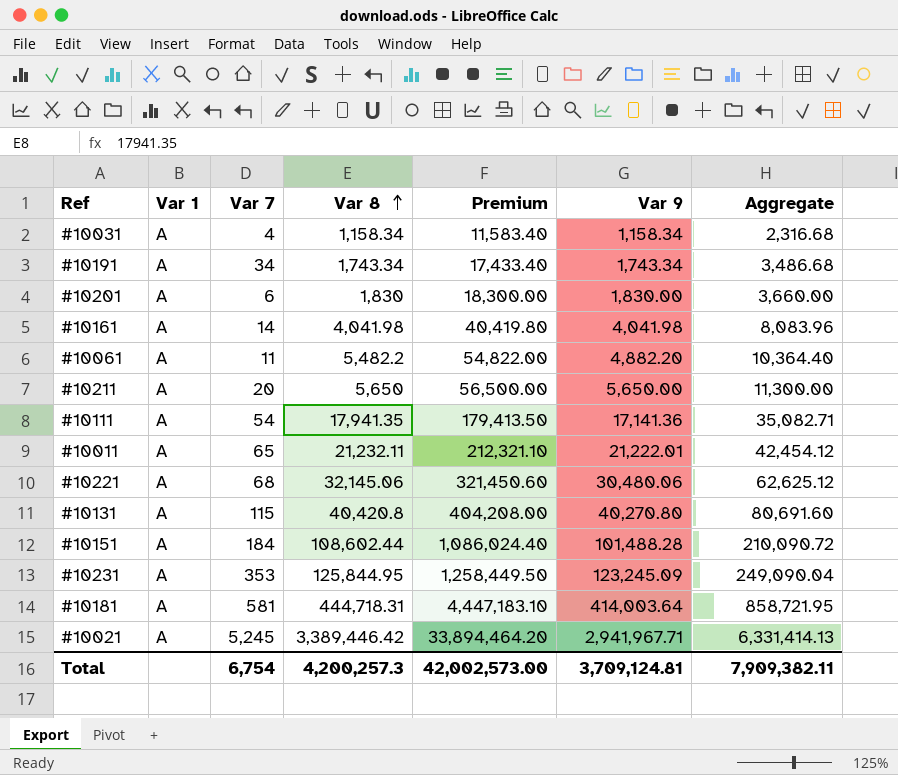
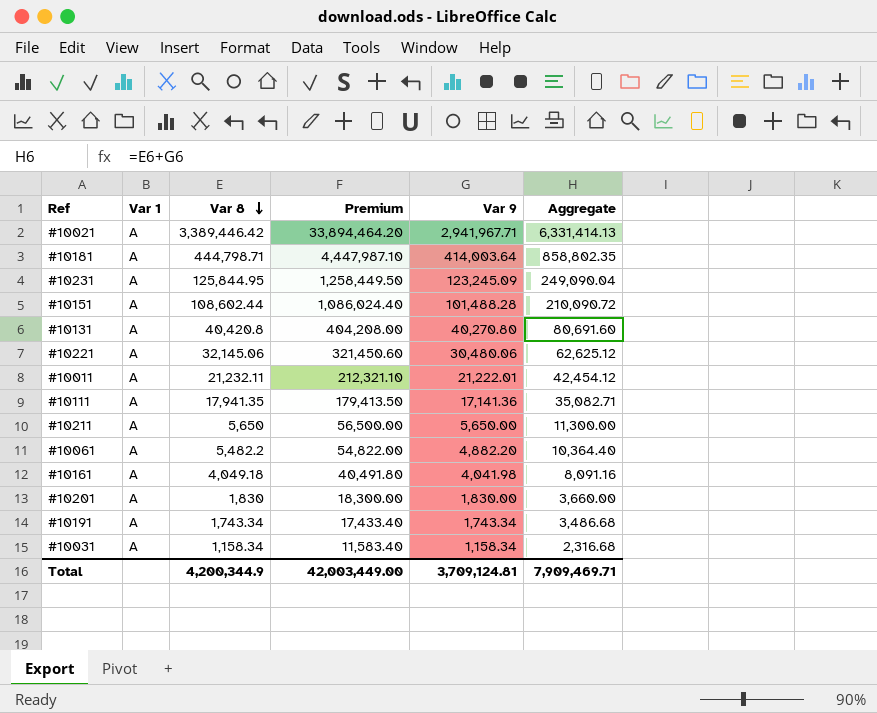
row order: Var 8 ascending -> Var 8 descending
column Var 7 | position: 3 -> none
#10181 | Var 8: 444,718.31 -> 444,798.71
#10181 | Premium: 4,447,183.10 -> 4,447,987.10
#10181 | Aggregate: 858,721.95 -> 858,802.35
#10161 | Var 8: 4,041.98 -> 4,049.18
#10161 | Premium: 40,419.80 -> 40,491.80
#10161 | Aggregate: 8,083.96 -> 8,091.16
Total | Var 8: 4,200,257.3 -> 4,200,344.9
Total | Premium: 42,002,573.00 -> 42,003,449.00
Total | Aggregate: 7,909,382.11 -> 7,909,469.71

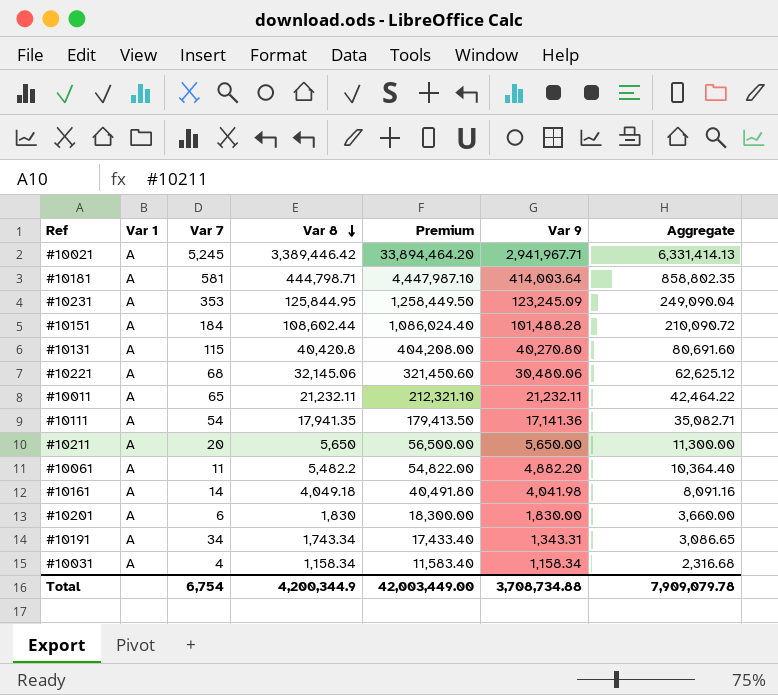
column Var 7 | position: none -> 3
#10011 | Var 9: 21,222.01 -> 21,232.11
#10011 | Aggregate: 42,454.12 -> 42,464.22
#10191 | Var 9: 1,743.34 -> 1,343.31
#10191 | Aggregate: 3,486.68 -> 3,086.65
Total | Var 9: 3,709,124.81 -> 3,708,734.88
Total | Aggregate: 7,909,469.71 -> 7,909,079.78

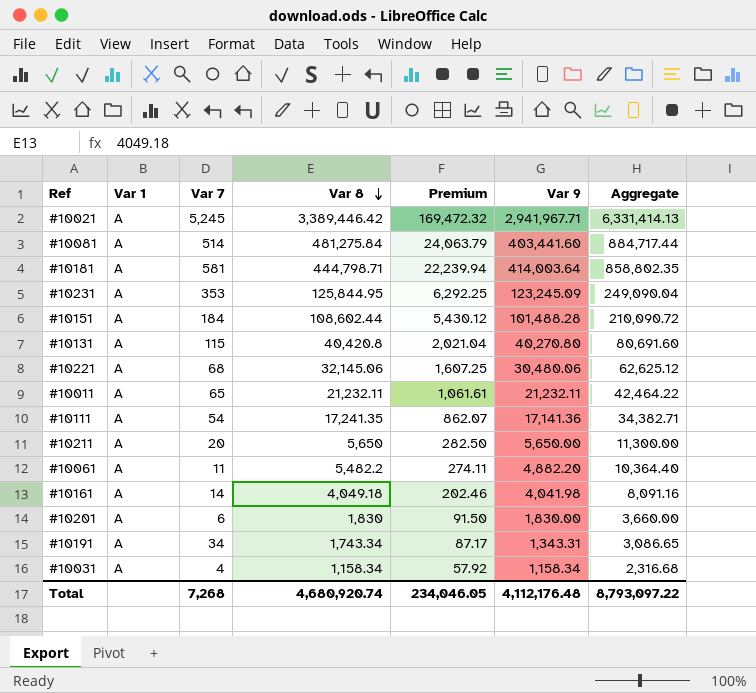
column Premium | formula: [Var 8] * 10 -> [Var 8] * 0.05
row #10081: none -> A | 514 | 481,275.84 | 24,063.79 | 403,441.60 | 884,717.44
#10111 | Var 8: 17,941.35 -> 17,241.35
#10111 | Aggregate: 35,082.71 -> 34,382.71
Total | Var 7: 6,754 -> 7,268
Total | Var 8: 4,200,344.9 -> 4,680,920.74
Total | Premium: 42,003,449.00 -> 234,046.05
Total | Var 9: 3,708,734.88 -> 4,112,176.48
Total | Aggregate: 7,909,079.78 -> 8,793,097.22

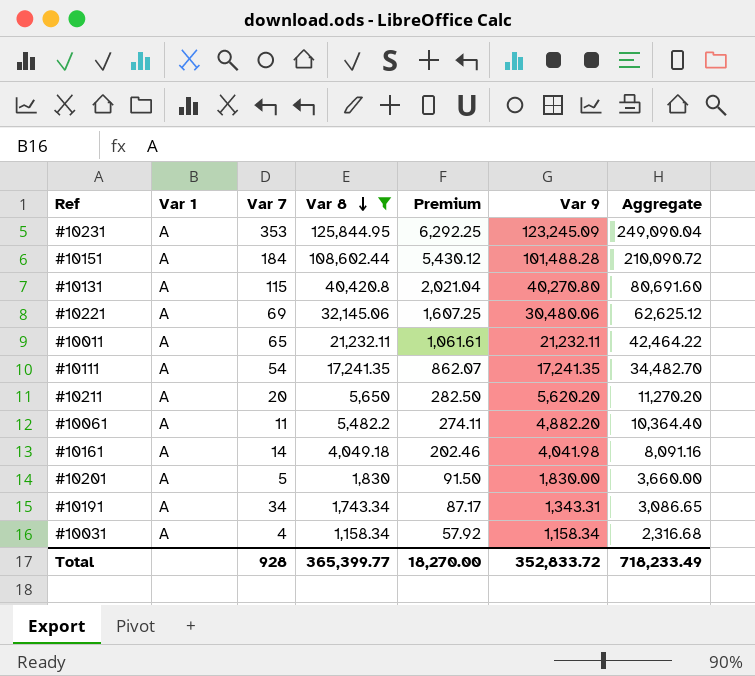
filter: none -> Var 8 <= 125,844.95
#10221 | Var 7: 68 -> 69
#10111 | Var 9: 17,141.36 -> 17,241.35
#10111 | Aggregate: 34,382.71 -> 34,482.70
#10211 | Var 9: 5,650.00 -> 5,620.20
#10211 | Aggregate: 11,300.00 -> 11,270.20
#10201 | Var 7: 6 -> 5
Total | Var 7: 7,268 -> 928
Total | Var 8: 4,680,920.74 -> 365,399.77
Total | Premium: 234,046.05 -> 18,270.00
Total | Var 9: 4,112,176.48 -> 352,833.72
Total | Aggregate: 8,793,097.22 -> 718,233.49

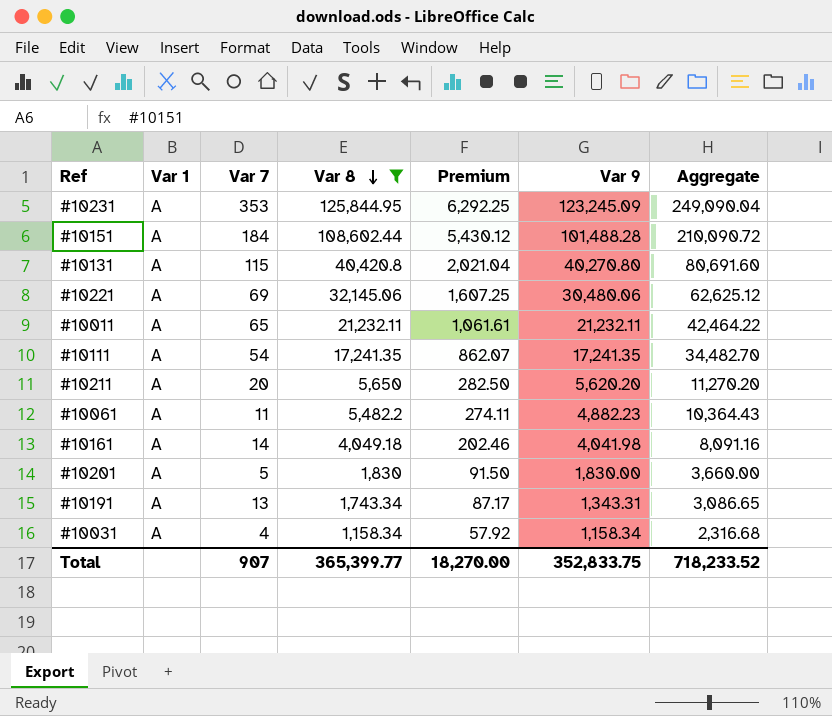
#10061 | Var 9: 4,882.20 -> 4,882.23
#10061 | Aggregate: 10,364.40 -> 10,364.43
#10191 | Var 7: 34 -> 13
Total | Var 7: 928 -> 907
Total | Var 9: 352,833.72 -> 352,833.75
Total | Aggregate: 718,233.49 -> 718,233.52

